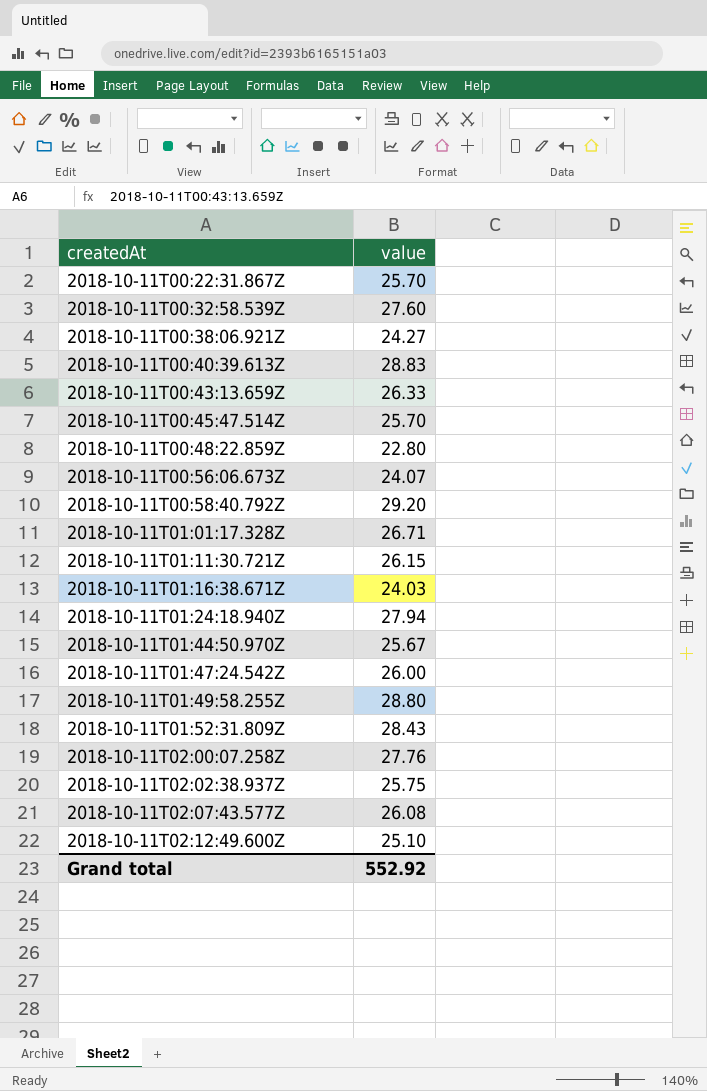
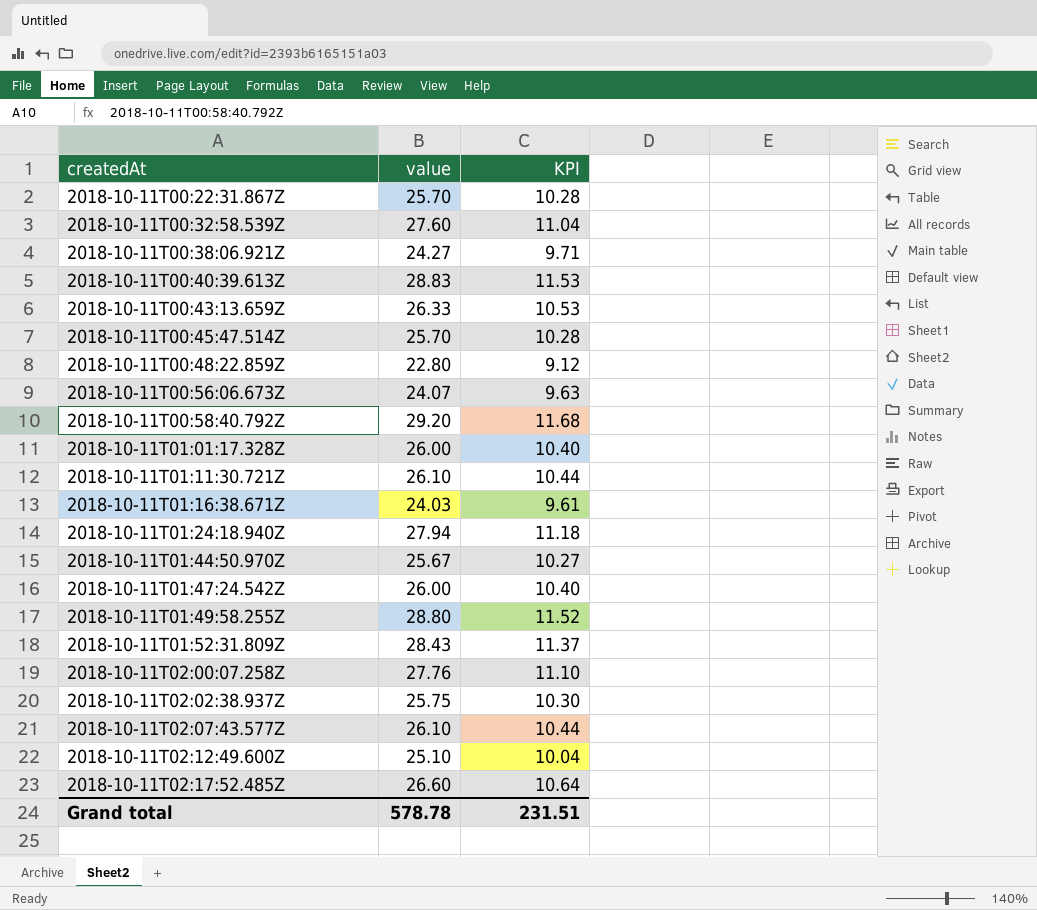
column KPI | formula: none -> [value] * 0.4
2018-10-11T01:01:17.328Z | value: 26.71 -> 26.00
2018-10-11T01:11:30.721Z | value: 26.15 -> 26.10
2018-10-11T02:07:43.577Z | value: 26.08 -> 26.10
row 2018-10-11T02:17:52.485Z: none -> 26.60 | 10.64
Grand total | value: 552.92 -> 578.78

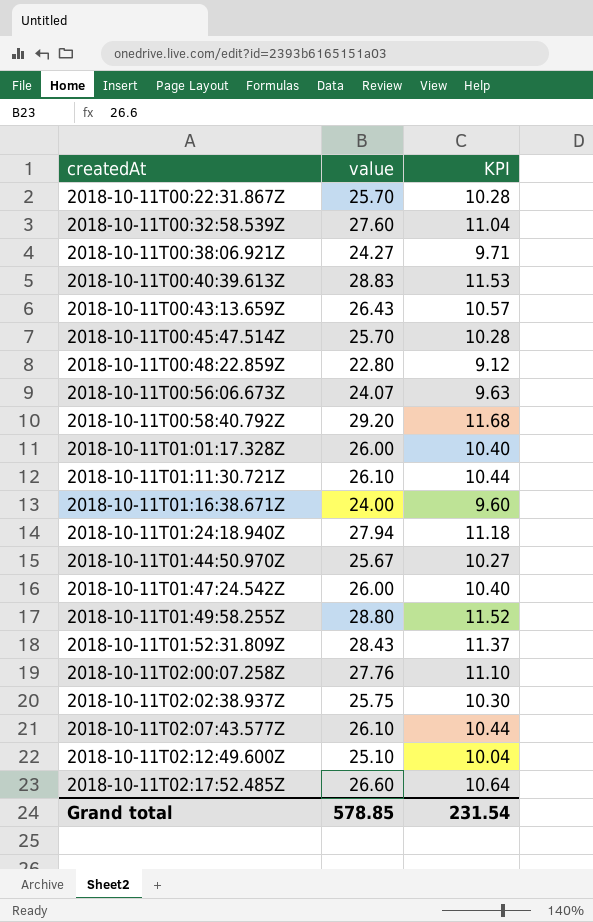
2018-10-11T00:43:13.659Z | value: 26.33 -> 26.43
2018-10-11T00:43:13.659Z | KPI: 10.53 -> 10.57
2018-10-11T01:16:38.671Z | value: 24.03 -> 24.00
2018-10-11T01:16:38.671Z | KPI: 9.61 -> 9.60
Grand total | value: 578.78 -> 578.85
Grand total | KPI: 231.51 -> 231.54

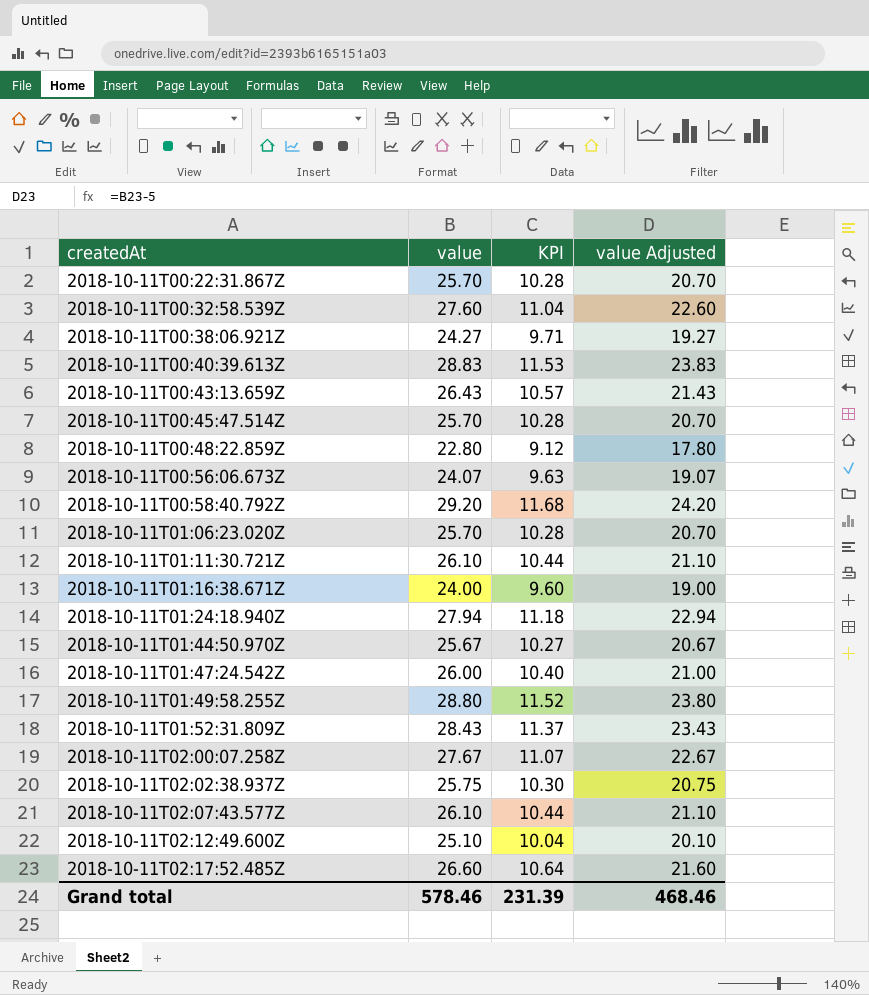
column value Adjusted | formula: none -> [value] - 5
row 2018-10-11T01:01:17.328Z: 26.00 | 10.40 -> none
row 2018-10-11T01:06:23.020Z: none -> 25.70 | 10.28 | 20.70
2018-10-11T02:00:07.258Z | value: 27.76 -> 27.67
2018-10-11T02:00:07.258Z | KPI: 11.10 -> 11.07
Grand total | value: 578.85 -> 578.46
Grand total | KPI: 231.54 -> 231.39

